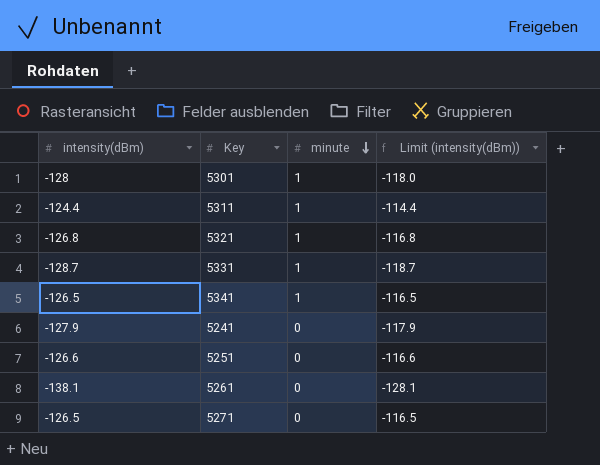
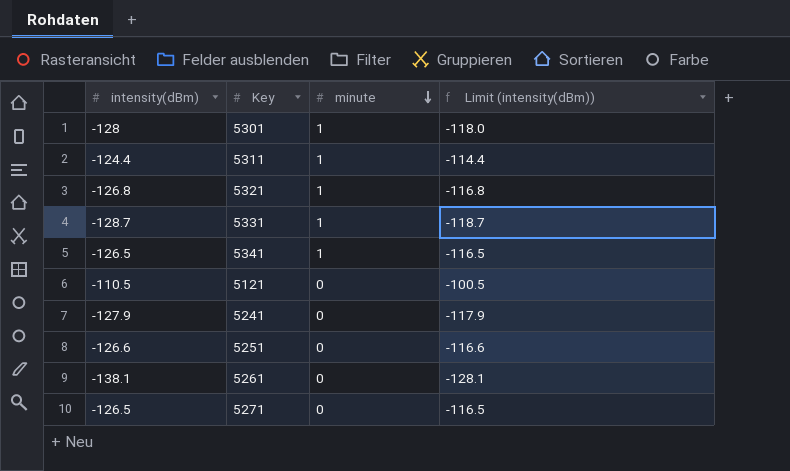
row 5121: none -> -110.5 | 0 | -100.5

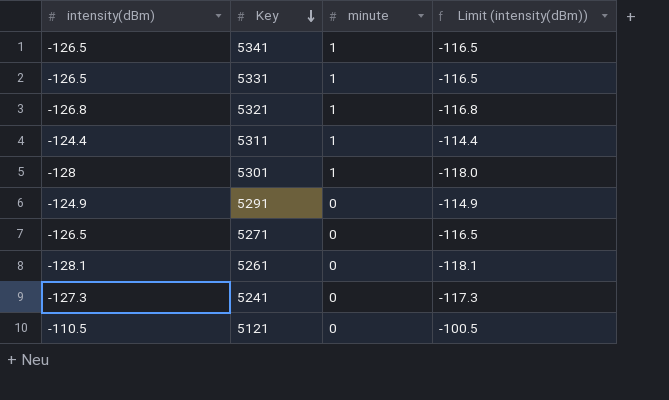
row order: minute descending -> Key descending
row 5251: -126.6 | 0 | -116.6 -> none
5331 | intensity(dBm): -128.7 -> -126.5
5331 | Limit (intensity(dBm)): -118.7 -> -116.5
row 5291: none -> -124.9 | 0 | -114.9
5261 | intensity(dBm): -138.1 -> -128.1
5261 | Limit (intensity(dBm)): -128.1 -> -118.1
5241 | intensity(dBm): -127.9 -> -127.3
5241 | Limit (intensity(dBm)): -117.9 -> -117.3

